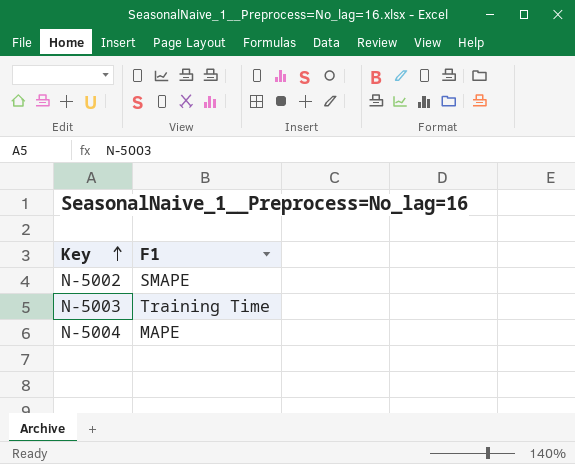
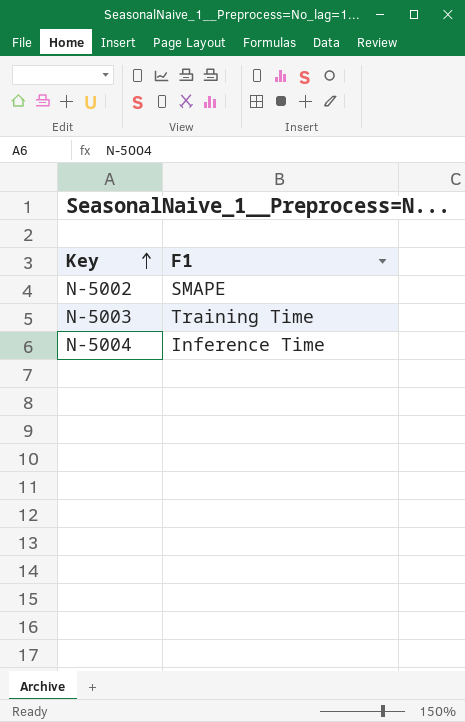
N-5004 | F1: MAPE -> Inference Time

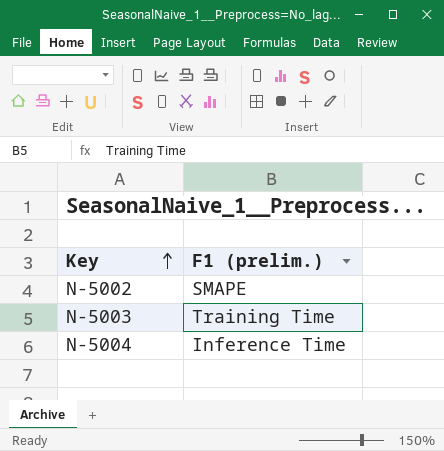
column name: F1 -> F1 (prelim.)

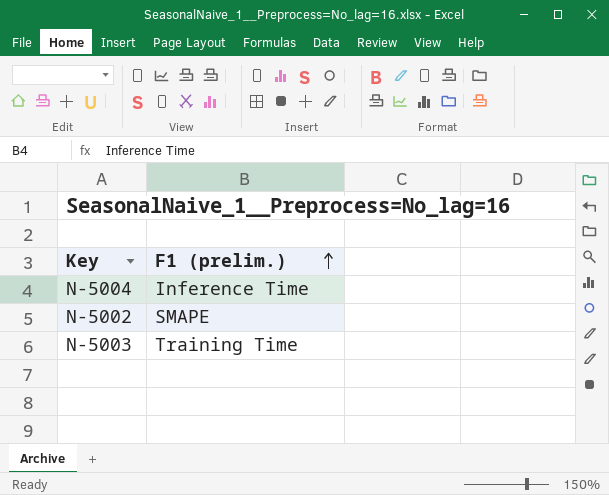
row order: Key ascending -> F1 (prelim.) ascending

